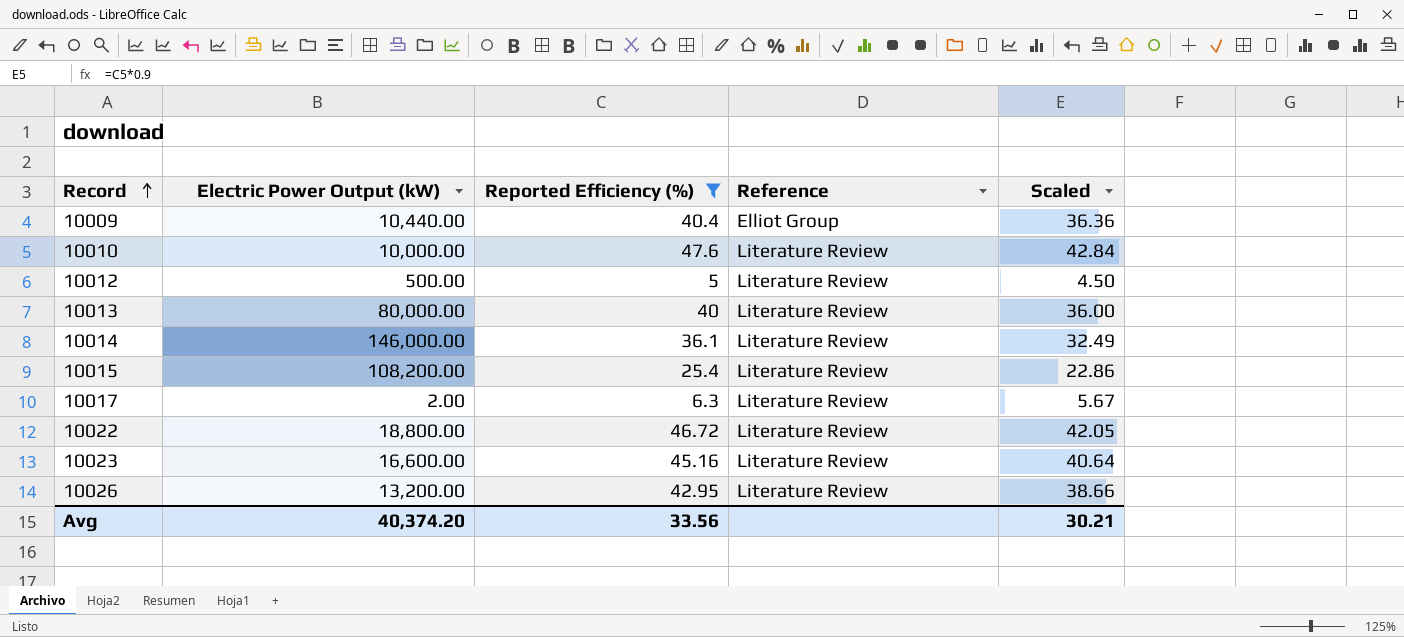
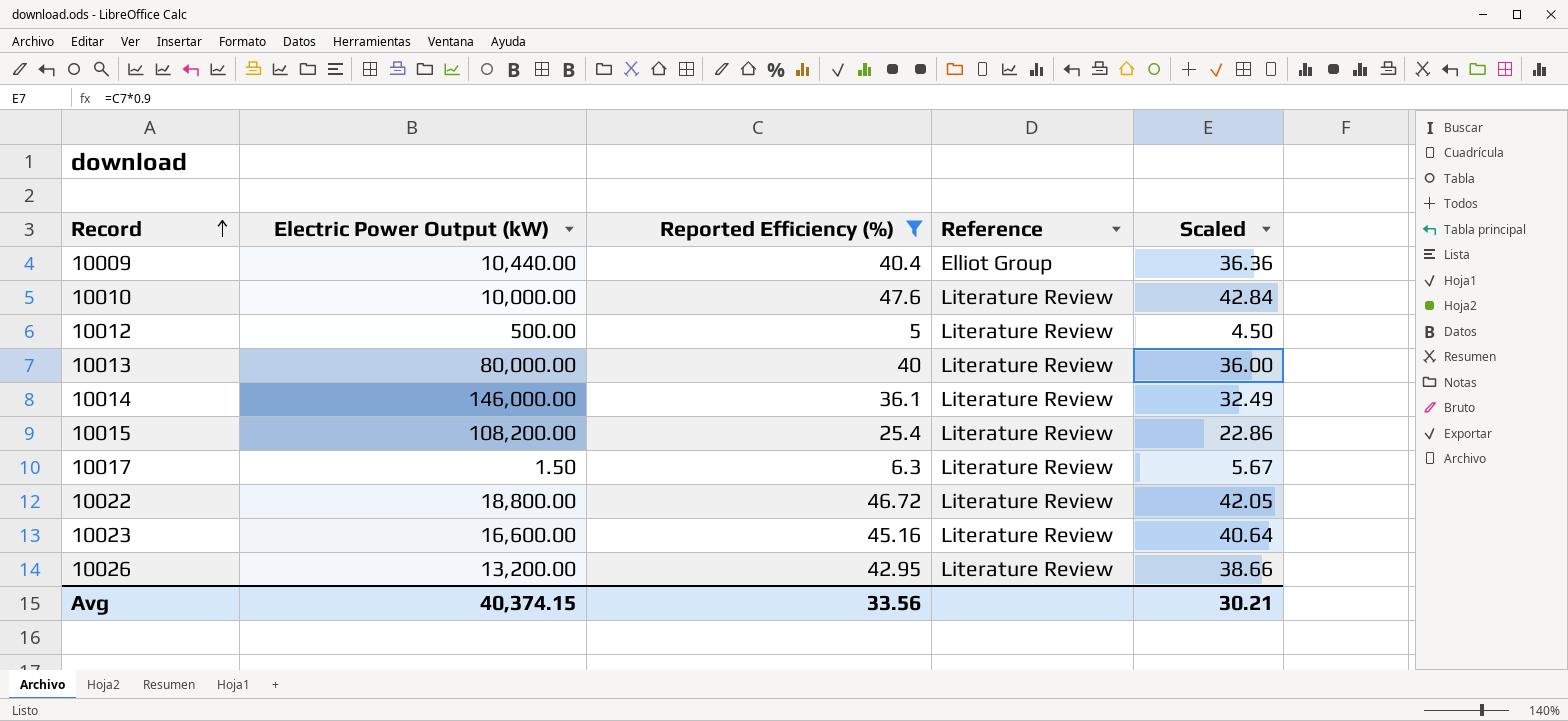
10017 | Electric Power Output (kW): 2.00 -> 1.50
Avg | Electric Power Output (kW): 40,374.20 -> 40,374.15

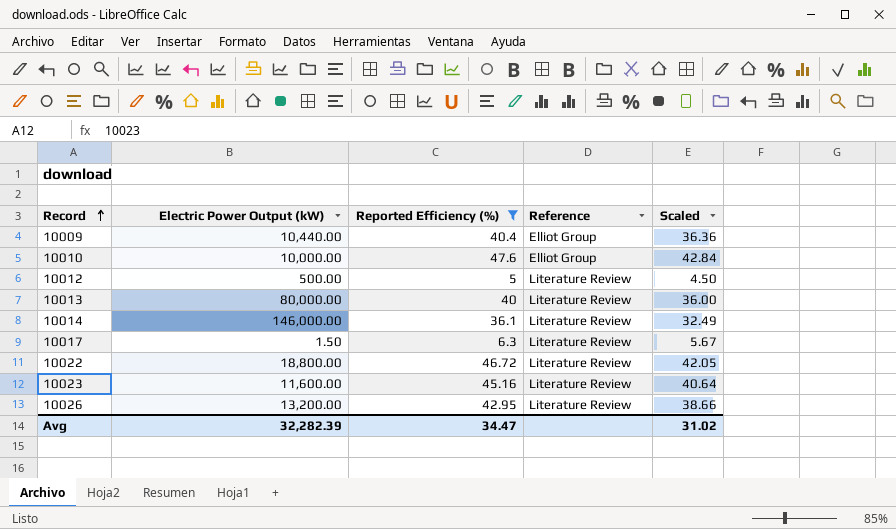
row 10015: 108,200.00 | 25.4 | Literature Review | 22.86 -> none
10010 | Reference: Literature Review -> Elliot Group
10023 | Electric Power Output (kW): 16,600.00 -> 11,600.00
Avg | Electric Power Output (kW): 40,374.15 -> 32,282.39
Avg | Reported Efficiency (%): 33.56 -> 34.47
Avg | Scaled: 30.21 -> 31.02

